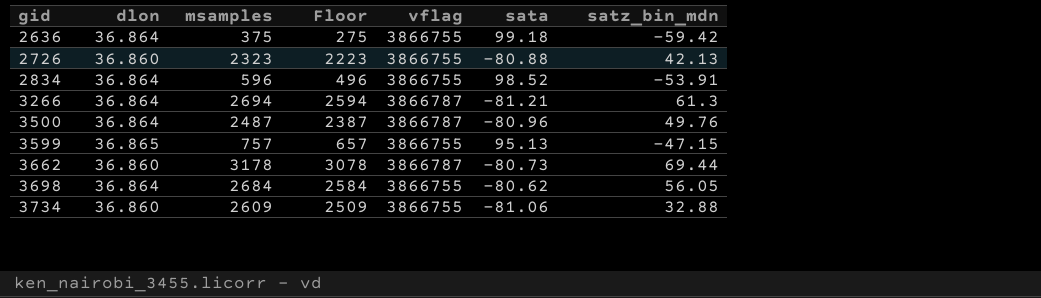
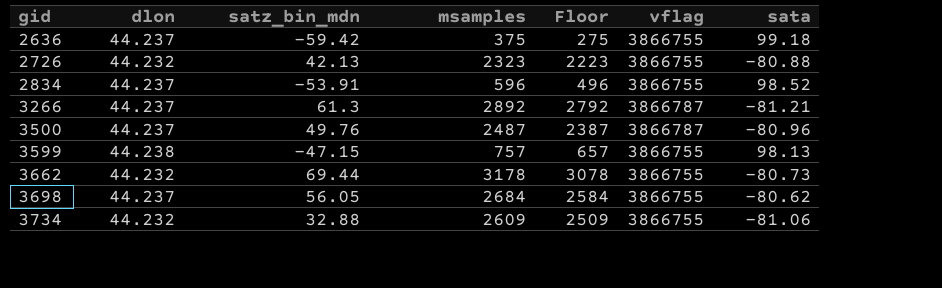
column satz_bin_mdn | position: 7 -> 3
2636 | dlon: 36.864 -> 44.237
2726 | dlon: 36.860 -> 44.232
2834 | dlon: 36.864 -> 44.237
3266 | dlon: 36.864 -> 44.237
3266 | msamples: 2694 -> 2892
3266 | Floor: 2594 -> 2792
3500 | dlon: 36.864 -> 44.237
3599 | dlon: 36.865 -> 44.238
3599 | sata: 95.13 -> 98.13
3662 | dlon: 36.860 -> 44.232
3662 | vflag: 3866787 -> 3866755
3698 | dlon: 36.864 -> 44.237
3734 | dlon: 36.860 -> 44.232

